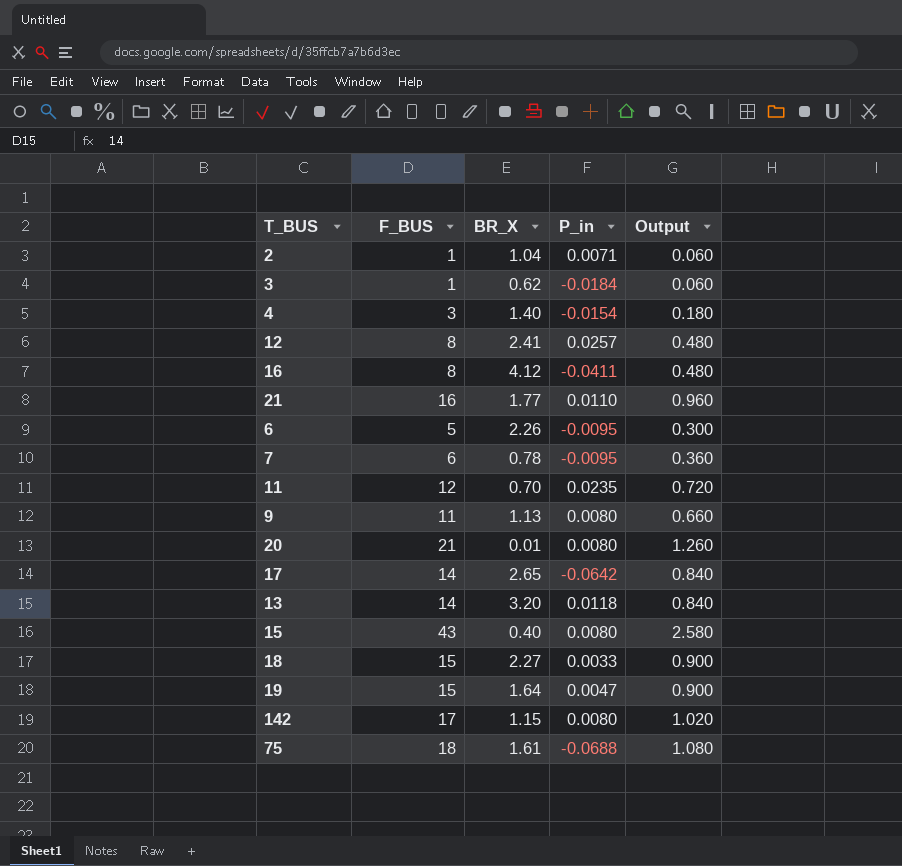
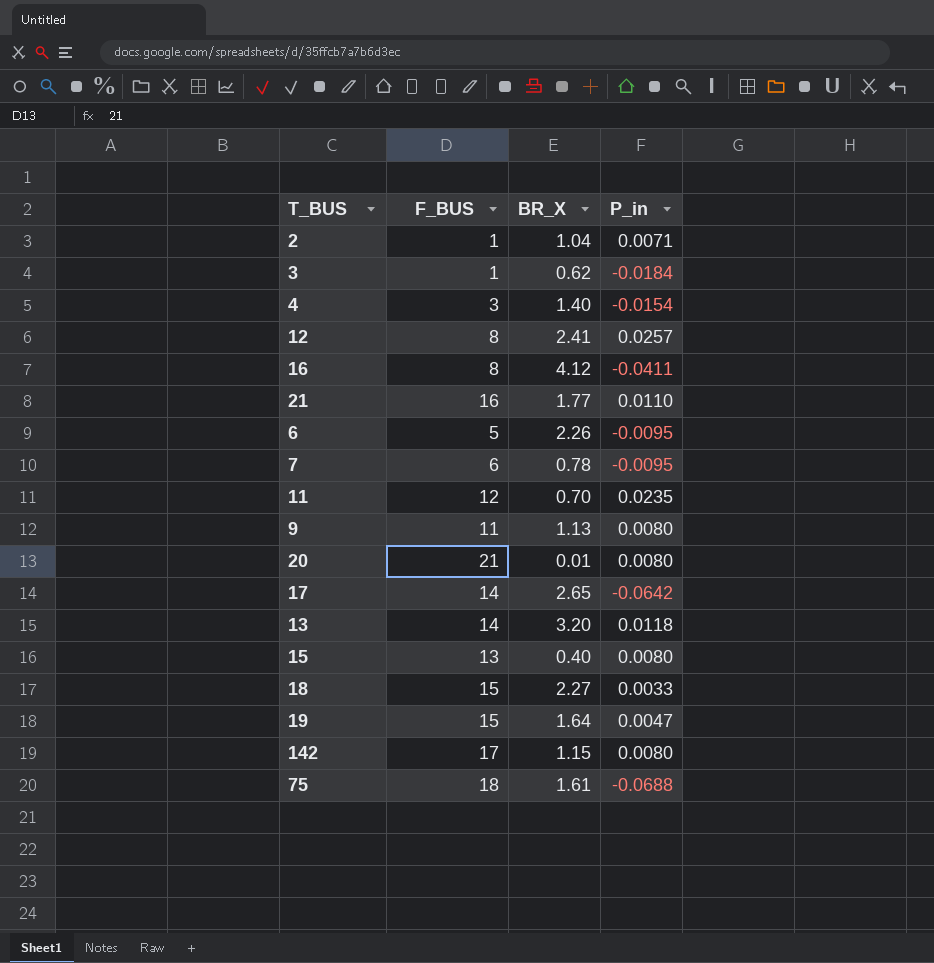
column Output | formula: [F_BUS] * 0.06 -> none
15 | F_BUS: 43 -> 13

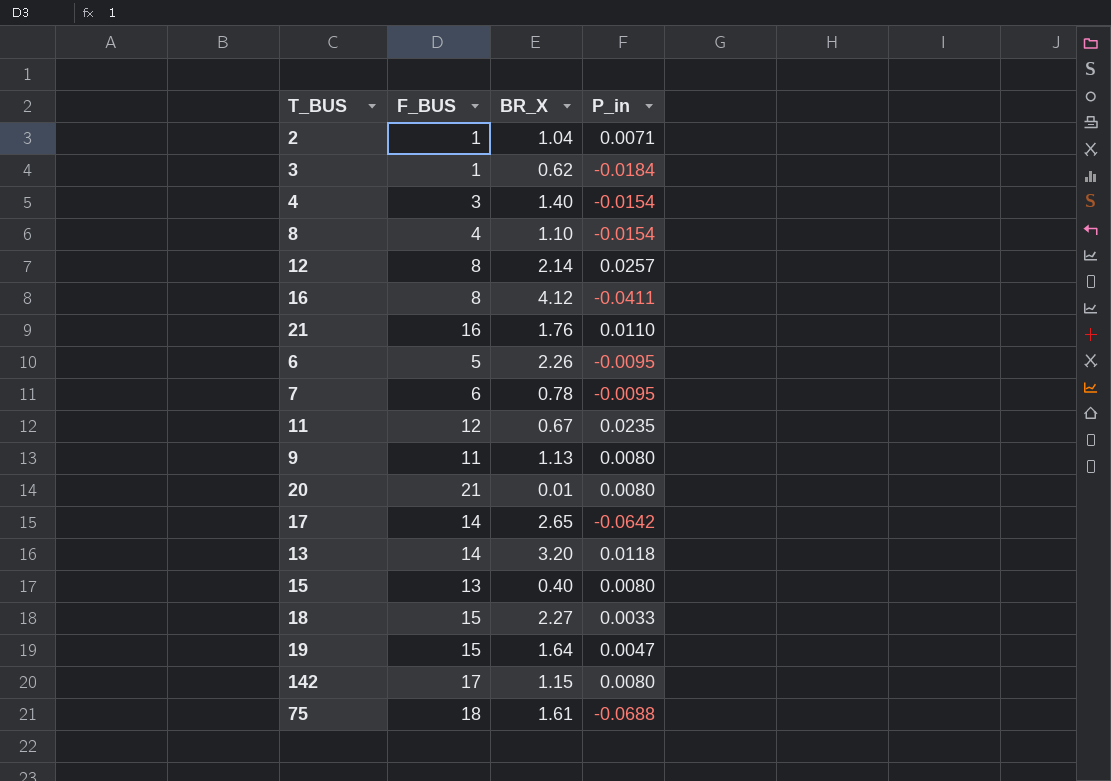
row 8: none -> 4 | 1.10 | -0.0154
12 | BR_X: 2.41 -> 2.14
21 | BR_X: 1.77 -> 1.76
11 | BR_X: 0.70 -> 0.67

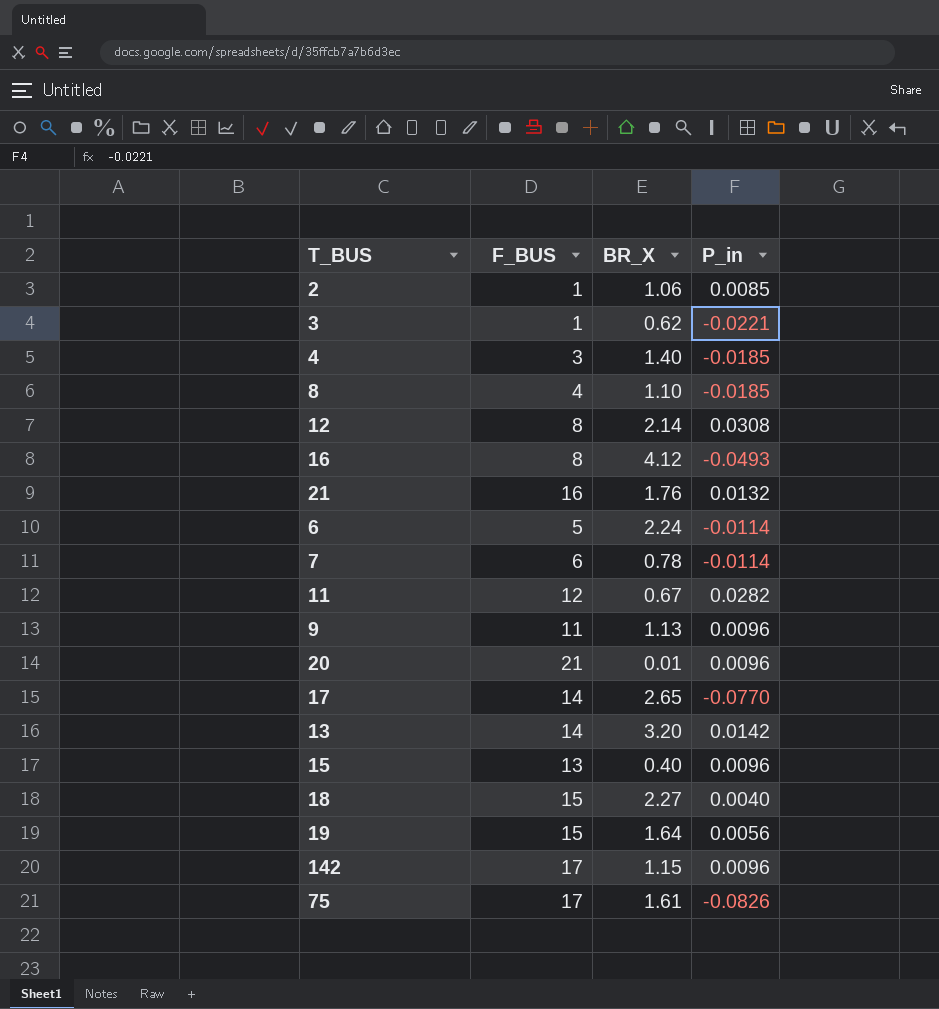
2 | BR_X: 1.04 -> 1.06
2 | P_in: 0.0071 -> 0.0085
3 | P_in: -0.0184 -> -0.0221
4 | P_in: -0.0154 -> -0.0185
8 | P_in: -0.0154 -> -0.0185
12 | P_in: 0.0257 -> 0.0308
16 | P_in: -0.0411 -> -0.0493
21 | P_in: 0.0110 -> 0.0132
6 | BR_X: 2.26 -> 2.24
6 | P_in: -0.0095 -> -0.0114
7 | P_in: -0.0095 -> -0.0114
11 | P_in: 0.0235 -> 0.0282
9 | P_in: 0.0080 -> 0.0096
20 | P_in: 0.0080 -> 0.0096
17 | P_in: -0.0642 -> -0.0770
13 | P_in: 0.0118 -> 0.0142
15 | P_in: 0.0080 -> 0.0096
18 | P_in: 0.0033 -> 0.0040
19 | P_in: 0.0047 -> 0.0056
142 | P_in: 0.0080 -> 0.0096
75 | F_BUS: 18 -> 17
75 | P_in: -0.0688 -> -0.0826

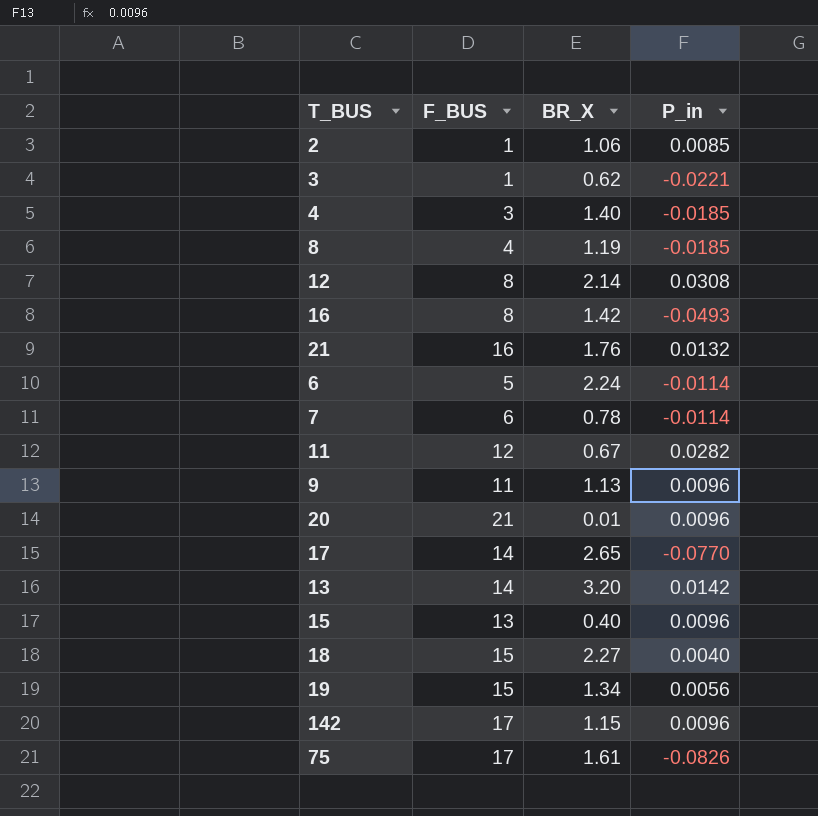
8 | BR_X: 1.10 -> 1.19
16 | BR_X: 4.12 -> 1.42
19 | BR_X: 1.64 -> 1.34

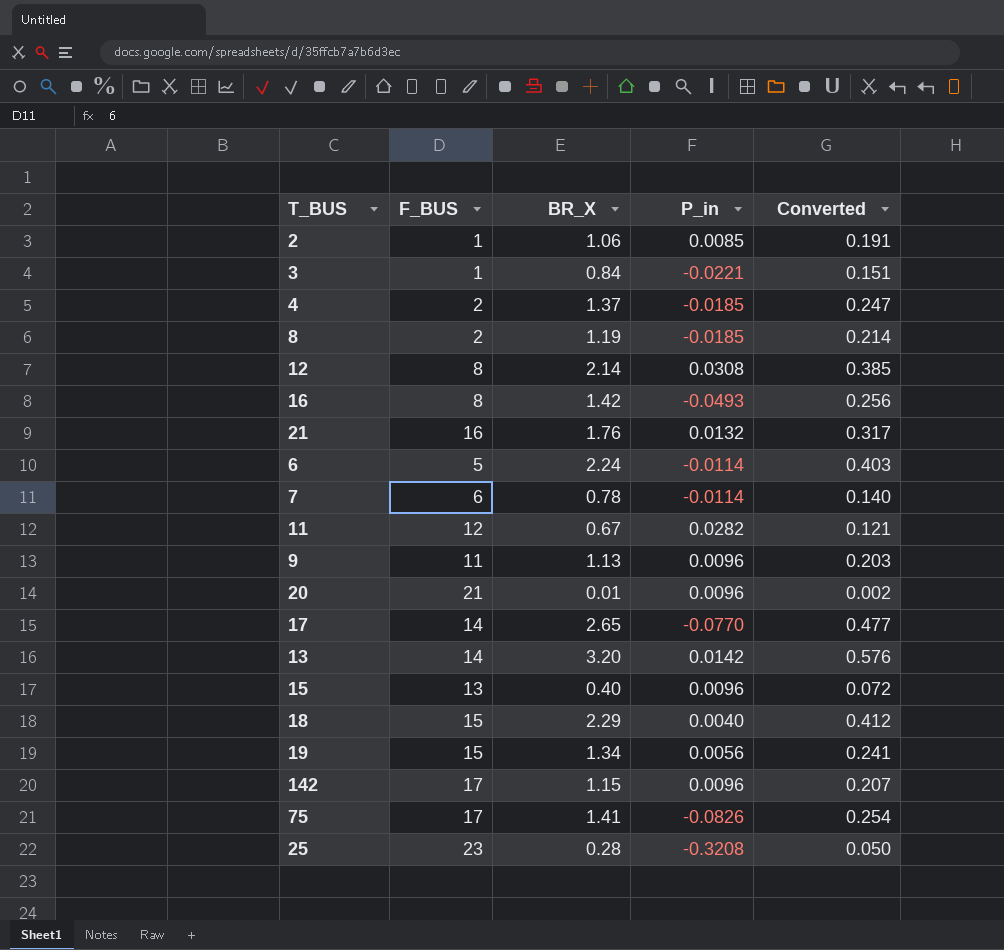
column Converted | formula: none -> [BR_X] * 0.18
3 | BR_X: 0.62 -> 0.84
4 | F_BUS: 3 -> 2
4 | BR_X: 1.40 -> 1.37
8 | F_BUS: 4 -> 2
18 | BR_X: 2.27 -> 2.29
75 | BR_X: 1.61 -> 1.41
row 25: none -> 23 | 0.28 | -0.3208 | 0.050

